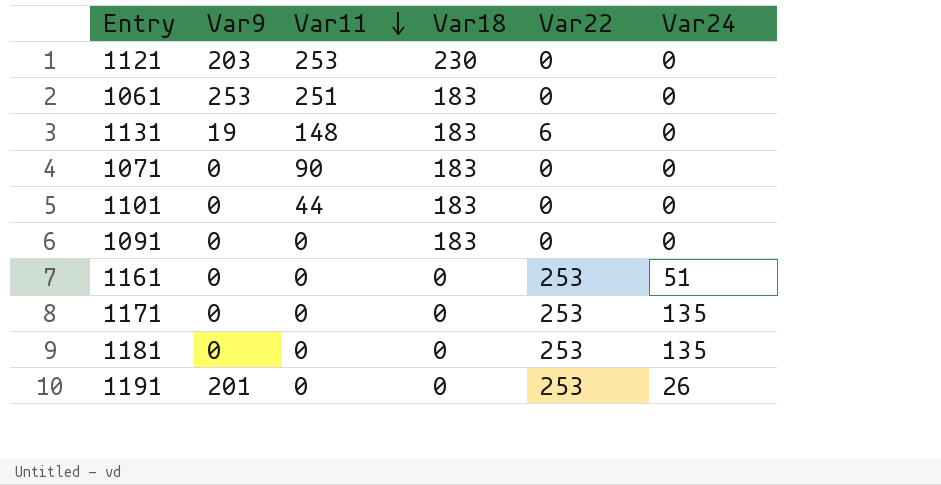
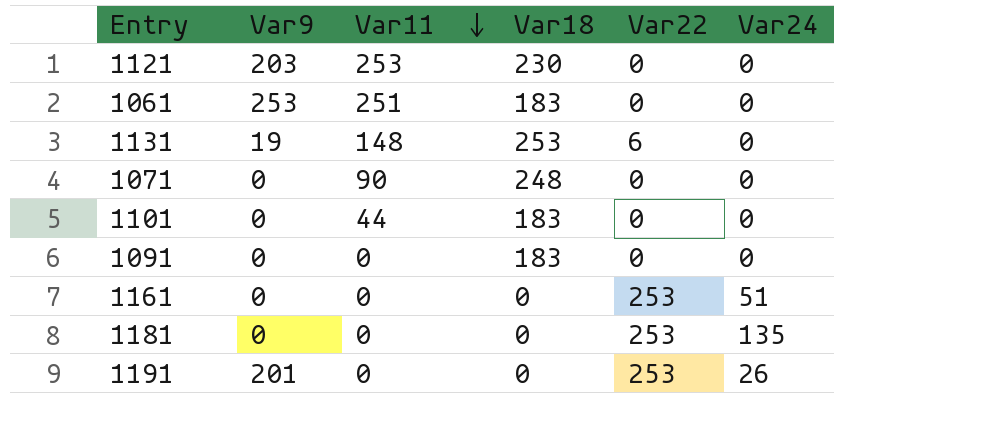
row 1171: 0 | 0 | 0 | 253 | 135 -> none
1131 | Var18: 183 -> 253
1071 | Var18: 183 -> 248

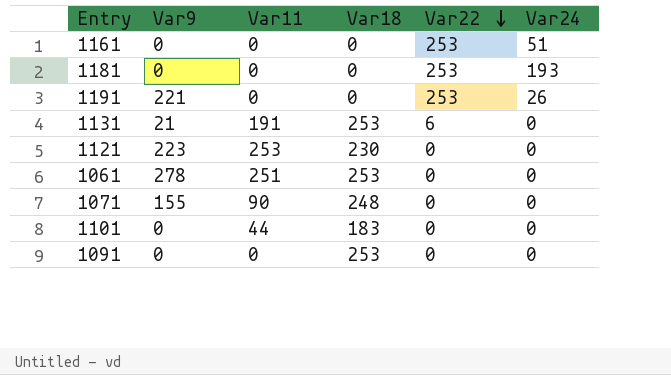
row order: Var11 descending -> Var22 descending
1181 | Var24: 135 -> 193
1191 | Var9: 201 -> 221
1131 | Var9: 19 -> 21
1131 | Var11: 148 -> 191
1121 | Var9: 203 -> 223
1061 | Var9: 253 -> 278
1061 | Var18: 183 -> 253
1071 | Var9: 0 -> 155
1091 | Var18: 183 -> 253

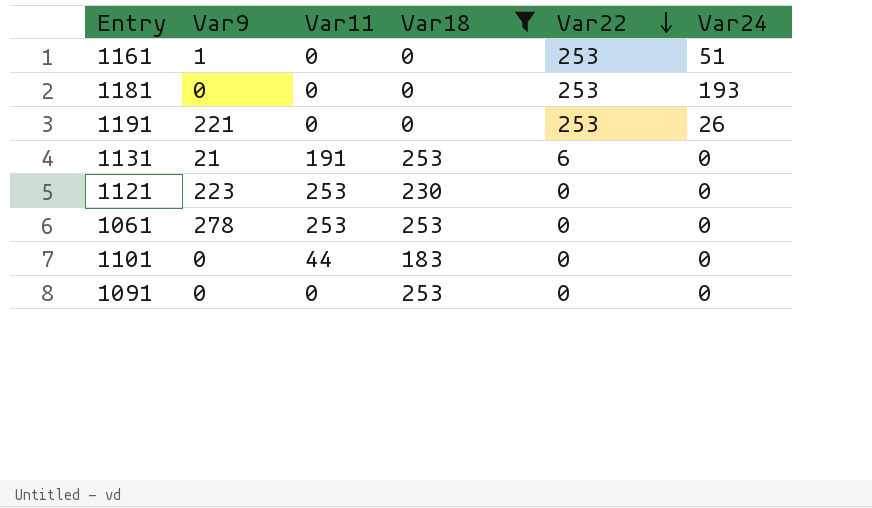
filter: none -> Var18 != 248
1161 | Var9: 0 -> 1
1061 | Var11: 251 -> 253

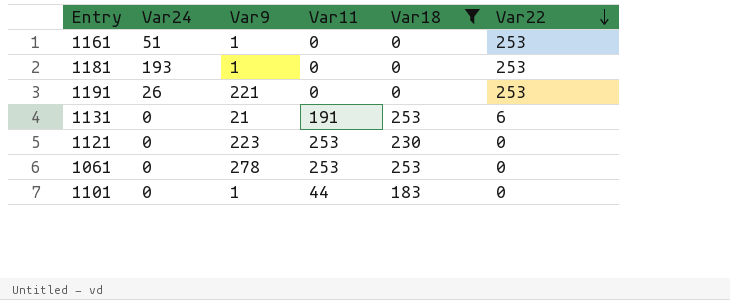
column Var24 | position: 6 -> 2
row 1091: 0 | 0 | 253 | 0 | 0 -> none
1181 | Var9: 0 -> 1
1101 | Var9: 0 -> 1

